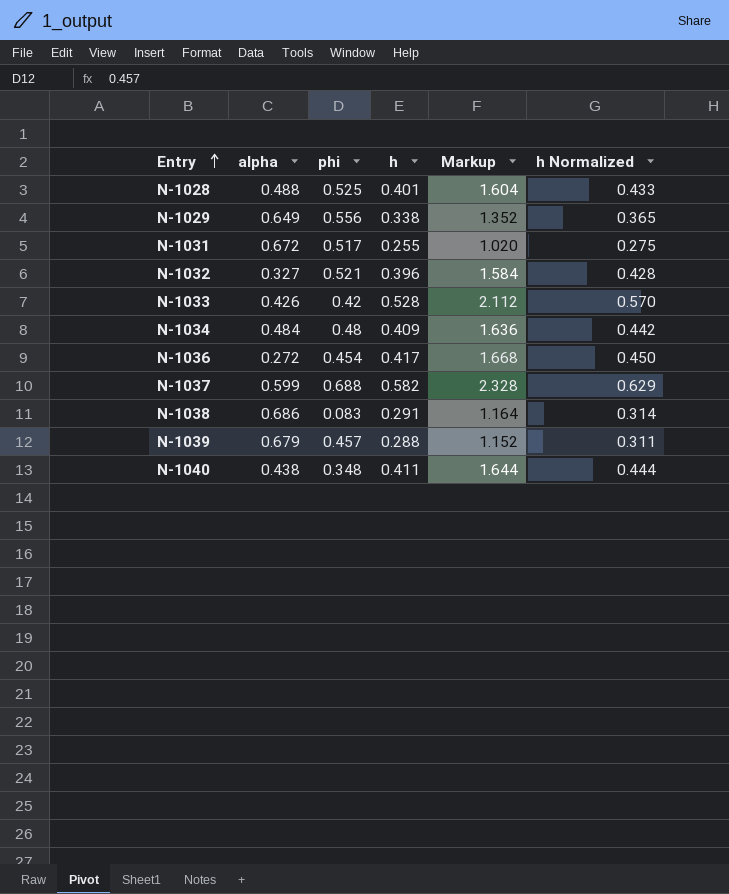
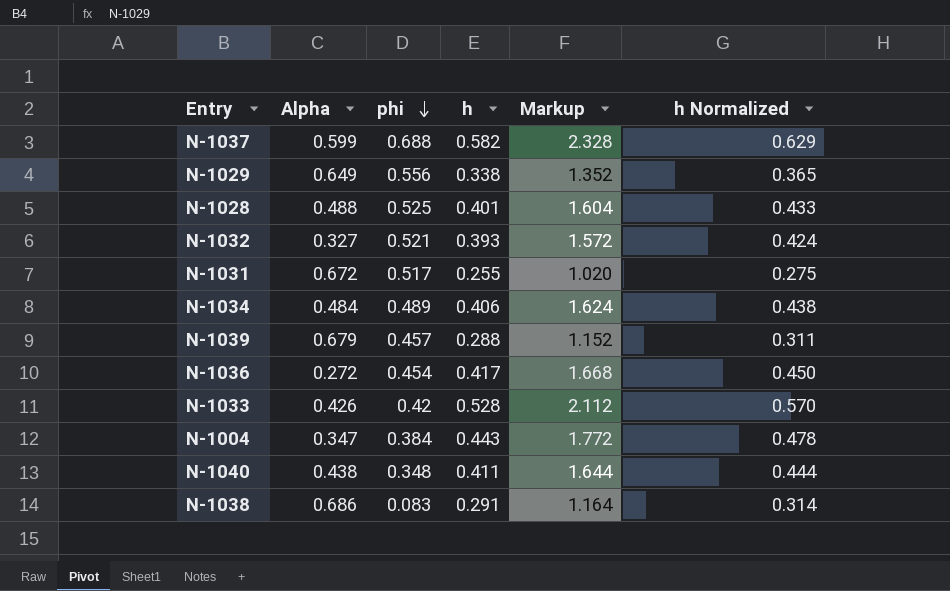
row order: Entry ascending -> phi descending
column name: alpha -> Alpha
N-1032 | h: 0.396 -> 0.393
N-1032 | Markup: 1.584 -> 1.572
N-1032 | h Normalized: 0.428 -> 0.424
N-1034 | phi: 0.48 -> 0.489
N-1034 | h: 0.409 -> 0.406
N-1034 | Markup: 1.636 -> 1.624
N-1034 | h Normalized: 0.442 -> 0.438
row N-1004: none -> 0.347 | 0.384 | 0.443 | 1.772 | 0.478

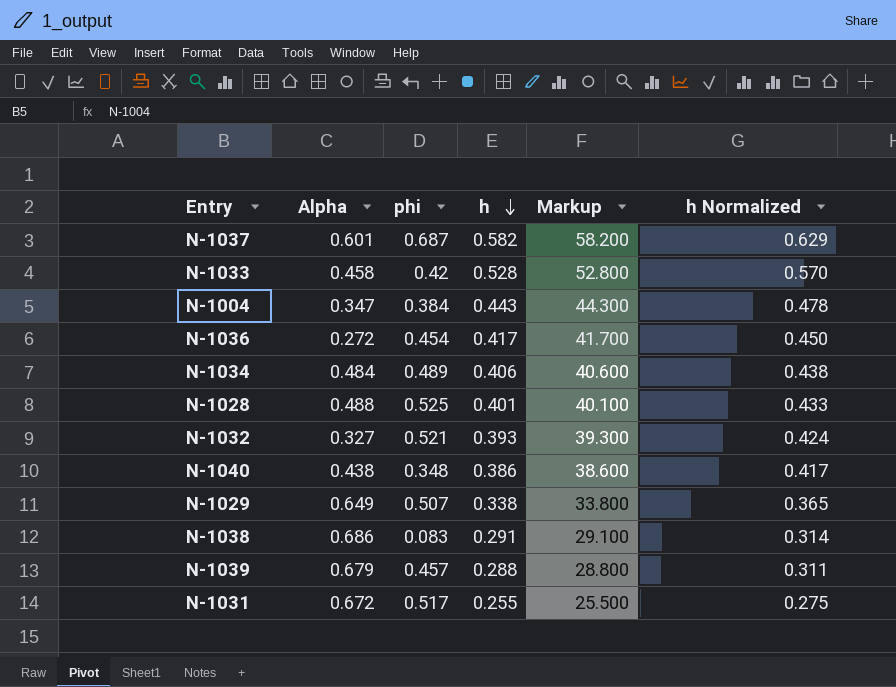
row order: phi descending -> h descending
column Markup | formula: [h] * 4 -> [h] * 100
N-1037 | Alpha: 0.599 -> 0.601
N-1037 | phi: 0.688 -> 0.687
N-1033 | Alpha: 0.426 -> 0.458
N-1040 | h: 0.411 -> 0.386
N-1040 | h Normalized: 0.444 -> 0.417
N-1029 | phi: 0.556 -> 0.507

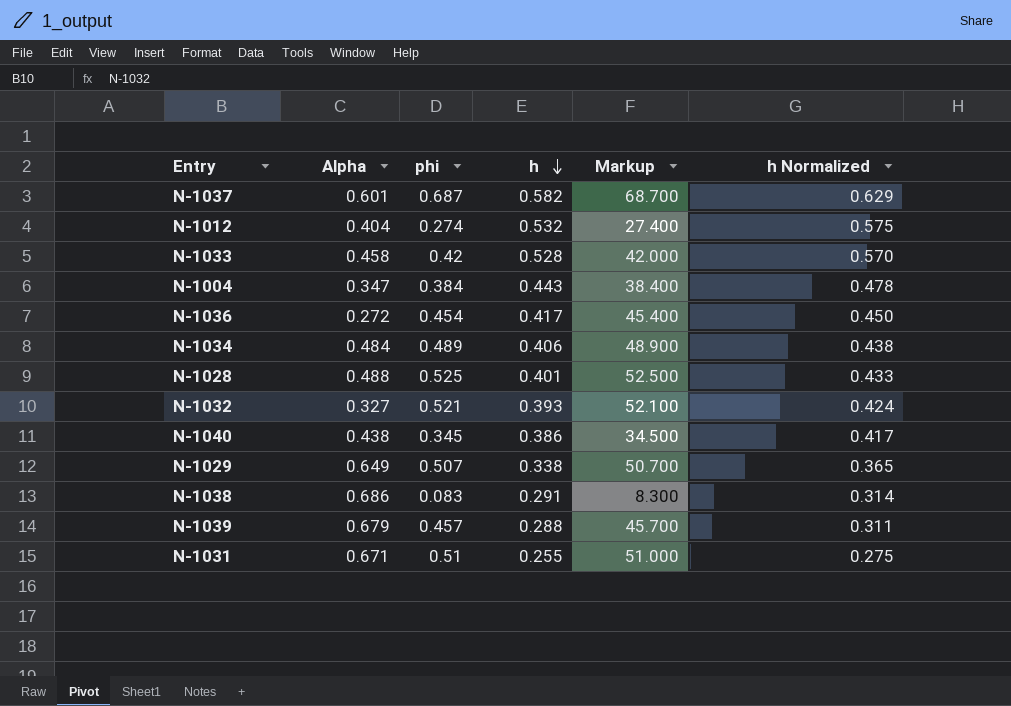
column Markup | formula: [h] * 100 -> [phi] * 100
row N-1012: none -> 0.404 | 0.274 | 0.532 | 27.400 | 0.575
N-1040 | phi: 0.348 -> 0.345
N-1031 | Alpha: 0.672 -> 0.671
N-1031 | phi: 0.517 -> 0.51

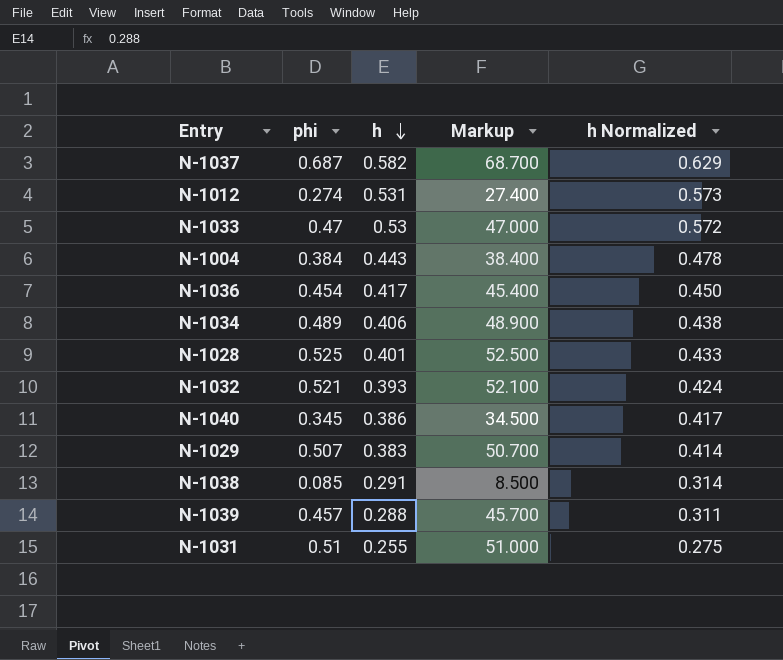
column Alpha | position: 2 -> none
N-1012 | h: 0.532 -> 0.531
N-1012 | h Normalized: 0.575 -> 0.573
N-1033 | phi: 0.42 -> 0.47
N-1033 | h: 0.528 -> 0.53
N-1033 | Markup: 42.000 -> 47.000
N-1033 | h Normalized: 0.570 -> 0.572
N-1029 | h: 0.338 -> 0.383
N-1029 | h Normalized: 0.365 -> 0.414
N-1038 | phi: 0.083 -> 0.085
N-1038 | Markup: 8.300 -> 8.500

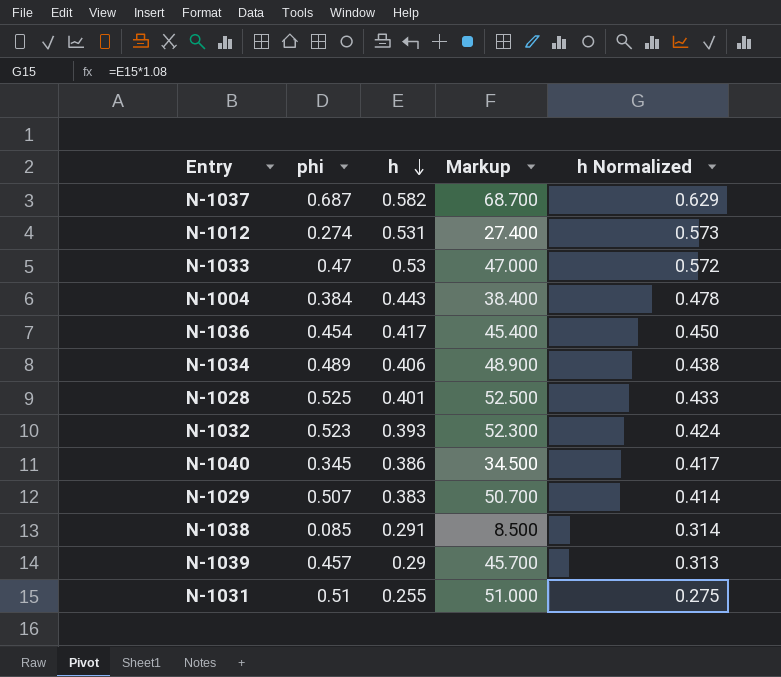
N-1032 | phi: 0.521 -> 0.523
N-1032 | Markup: 52.100 -> 52.300
N-1039 | h: 0.288 -> 0.29
N-1039 | h Normalized: 0.311 -> 0.313

